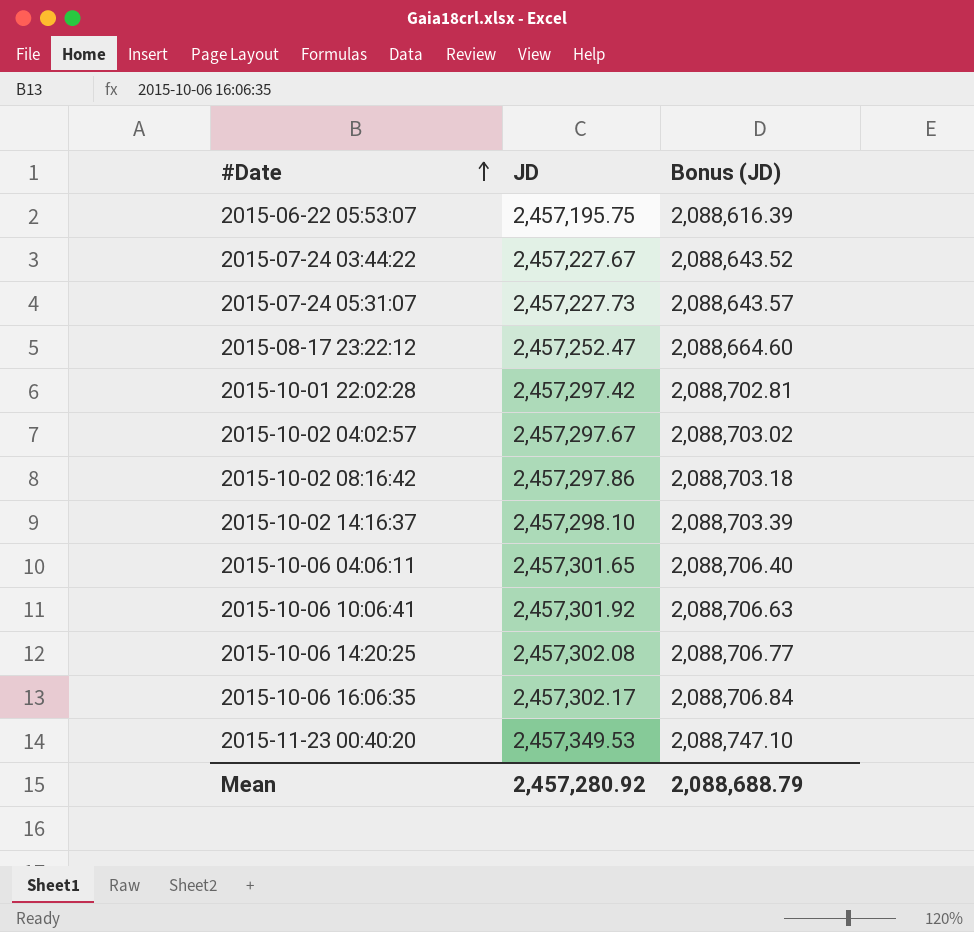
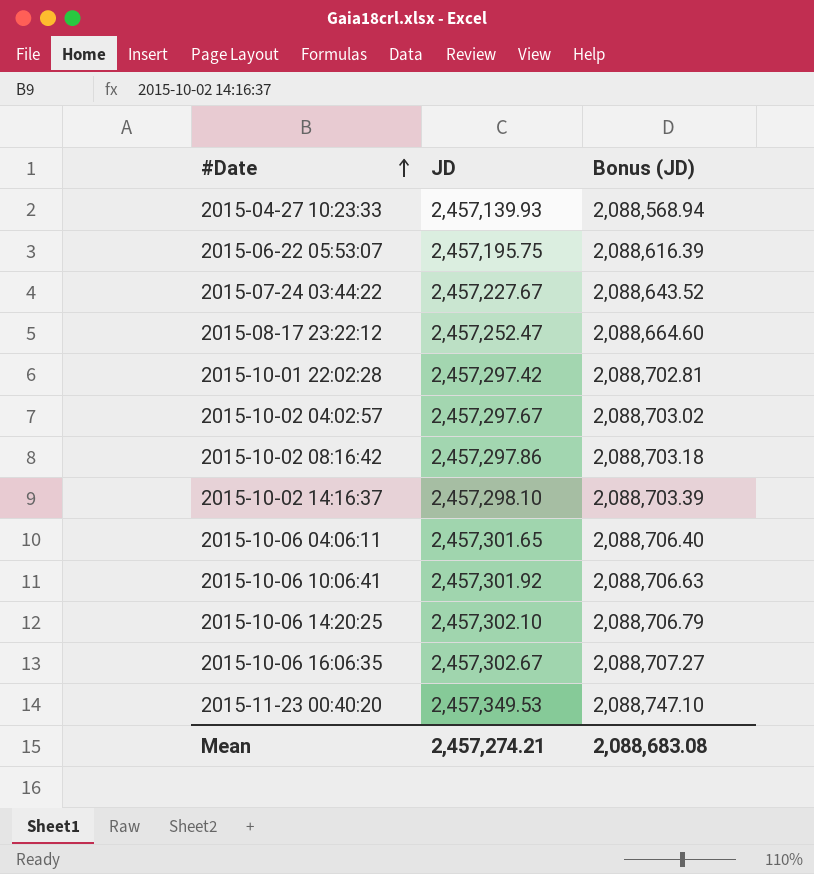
row 2015-07-24 05:31:07: 2,457,227.73 | 2,088,643.57 -> none
row 2015-04-27 10:23:33: none -> 2,457,139.93 | 2,088,568.94
2015-10-06 14:20:25 | JD: 2,457,302.08 -> 2,457,302.10
2015-10-06 14:20:25 | Bonus (JD): 2,088,706.77 -> 2,088,706.79
2015-10-06 16:06:35 | JD: 2,457,302.17 -> 2,457,302.67
2015-10-06 16:06:35 | Bonus (JD): 2,088,706.84 -> 2,088,707.27
Mean | JD: 2,457,280.92 -> 2,457,274.21
Mean | Bonus (JD): 2,088,688.79 -> 2,088,683.08

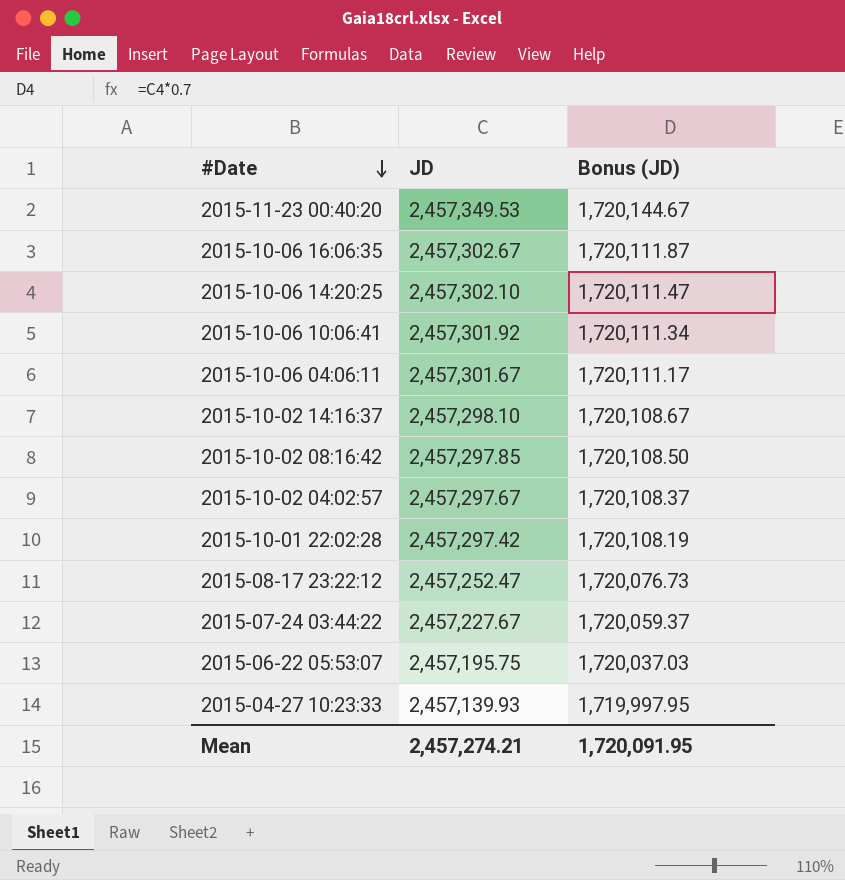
row order: #Date ascending -> #Date descending
column Bonus (JD) | formula: [JD] * 0.85 -> [JD] * 0.7
2015-10-06 04:06:11 | JD: 2,457,301.65 -> 2,457,301.67
2015-10-02 08:16:42 | JD: 2,457,297.86 -> 2,457,297.85
Mean | Bonus (JD): 2,088,683.08 -> 1,720,091.95

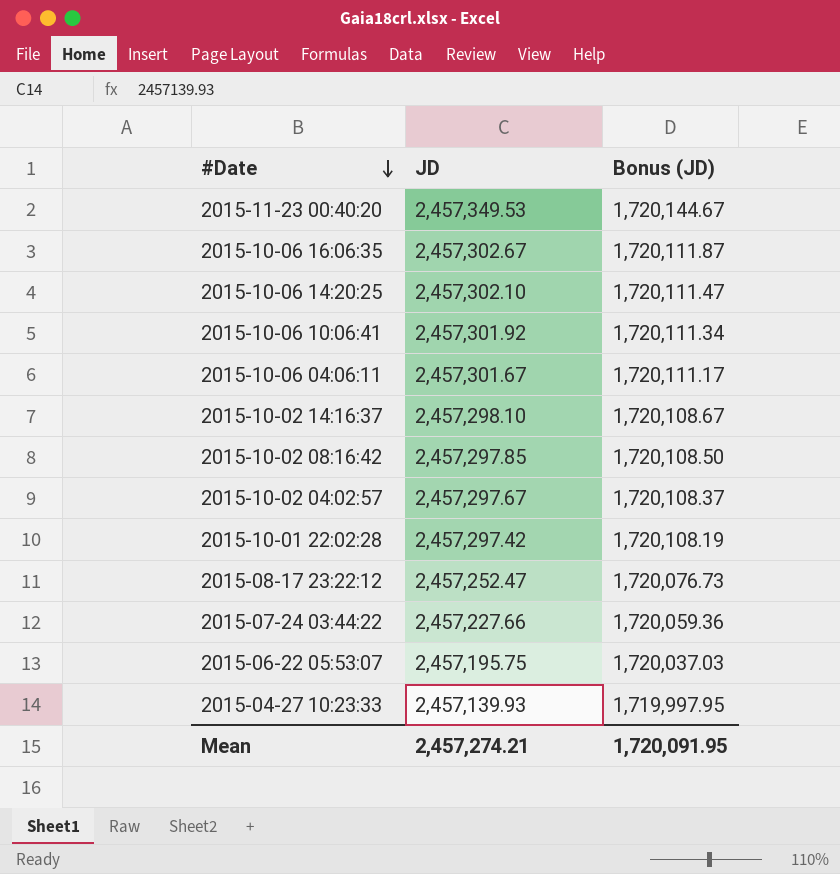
2015-07-24 03:44:22 | JD: 2,457,227.67 -> 2,457,227.66
2015-07-24 03:44:22 | Bonus (JD): 1,720,059.37 -> 1,720,059.36

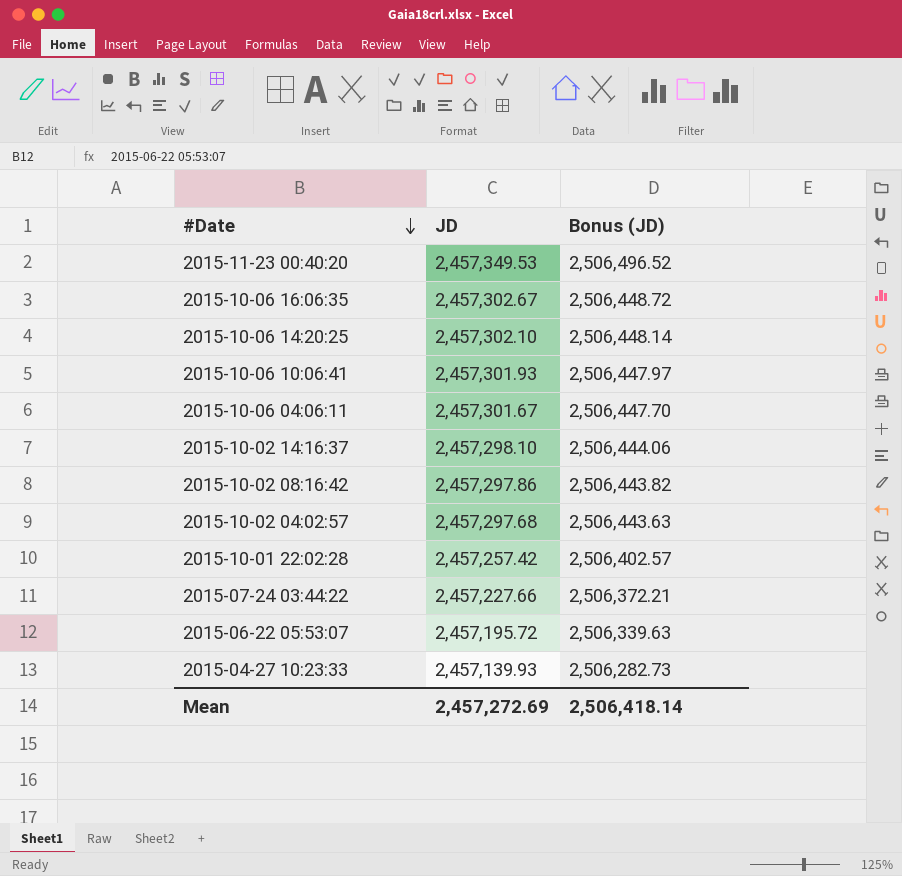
column Bonus (JD) | formula: [JD] * 0.7 -> [JD] * 1.02
row 2015-08-17 23:22:12: 2,457,252.47 | 1,720,076.73 -> none
2015-10-06 10:06:41 | JD: 2,457,301.92 -> 2,457,301.93
2015-10-02 08:16:42 | JD: 2,457,297.85 -> 2,457,297.86
2015-10-02 04:02:57 | JD: 2,457,297.67 -> 2,457,297.68
2015-10-01 22:02:28 | JD: 2,457,297.42 -> 2,457,257.42
2015-06-22 05:53:07 | JD: 2,457,195.75 -> 2,457,195.72
Mean | JD: 2,457,274.21 -> 2,457,272.69
Mean | Bonus (JD): 1,720,091.95 -> 2,506,418.14

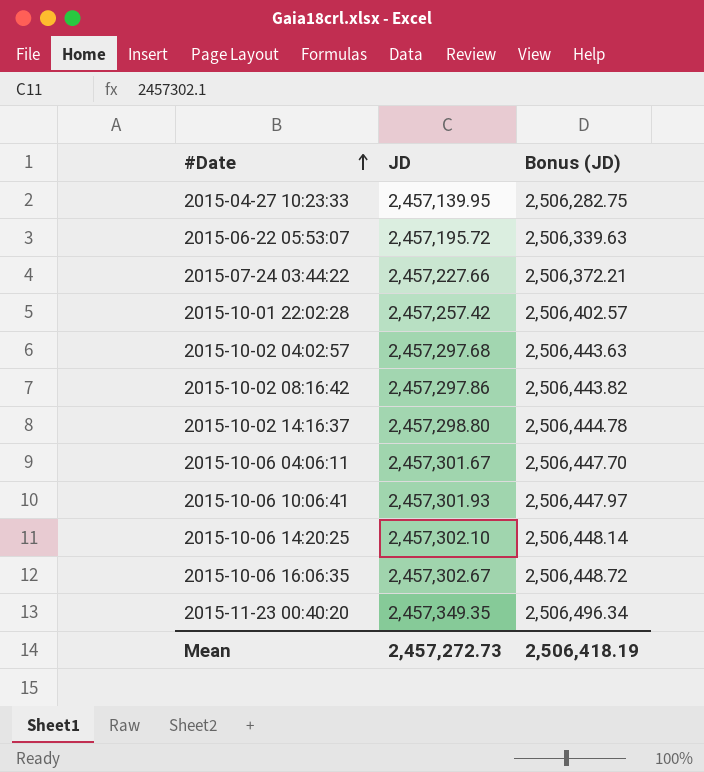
row order: #Date descending -> #Date ascending
2015-04-27 10:23:33 | JD: 2,457,139.93 -> 2,457,139.95
2015-04-27 10:23:33 | Bonus (JD): 2,506,282.73 -> 2,506,282.75
2015-10-02 14:16:37 | JD: 2,457,298.10 -> 2,457,298.80
2015-10-02 14:16:37 | Bonus (JD): 2,506,444.06 -> 2,506,444.78
2015-11-23 00:40:20 | JD: 2,457,349.53 -> 2,457,349.35
2015-11-23 00:40:20 | Bonus (JD): 2,506,496.52 -> 2,506,496.34
Mean | JD: 2,457,272.69 -> 2,457,272.73
Mean | Bonus (JD): 2,506,418.14 -> 2,506,418.19

